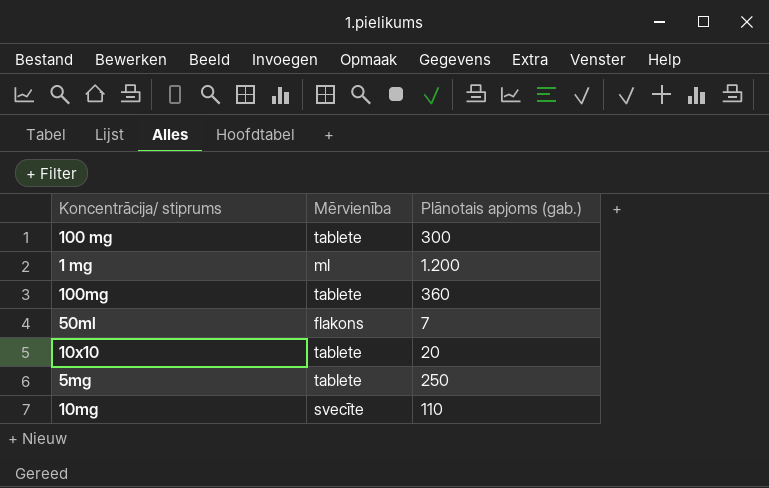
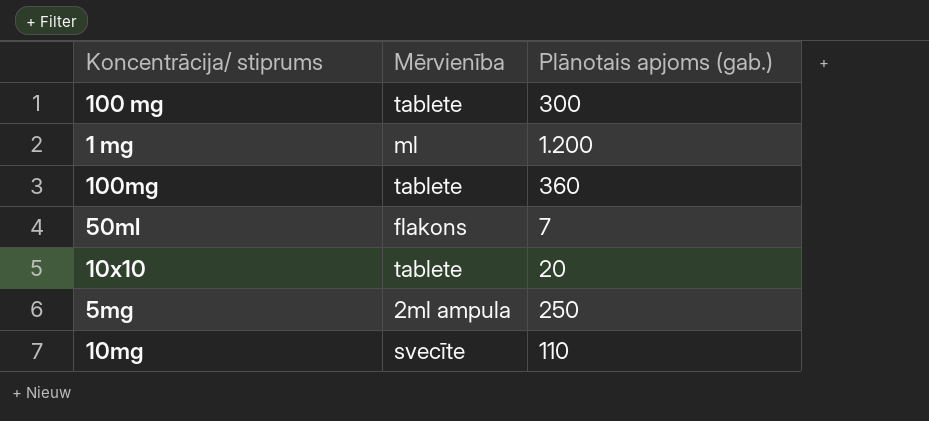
5mg | Mērvienība: tablete -> 2ml ampula

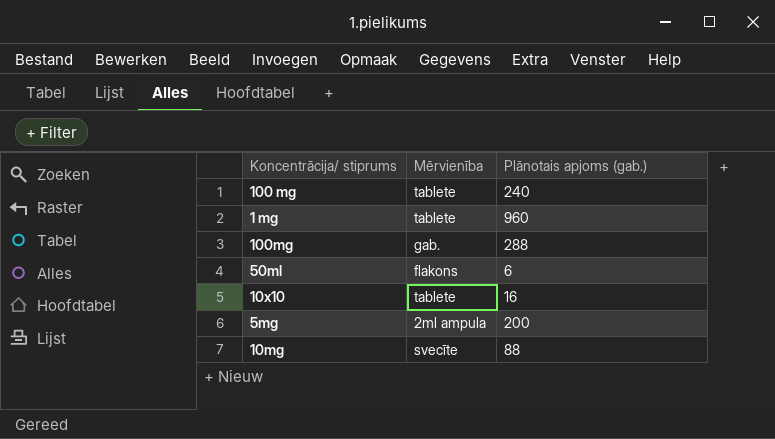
100 mg | Plānotais apjoms (gab.): 300 -> 240
1 mg | Mērvienība: ml -> tablete
1 mg | Plānotais apjoms (gab.): 1.200 -> 960
100mg | Mērvienība: tablete -> gab.
100mg | Plānotais apjoms (gab.): 360 -> 288
50ml | Plānotais apjoms (gab.): 7 -> 6
10x10 | Plānotais apjoms (gab.): 20 -> 16
5mg | Plānotais apjoms (gab.): 250 -> 200
10mg | Plānotais apjoms (gab.): 110 -> 88

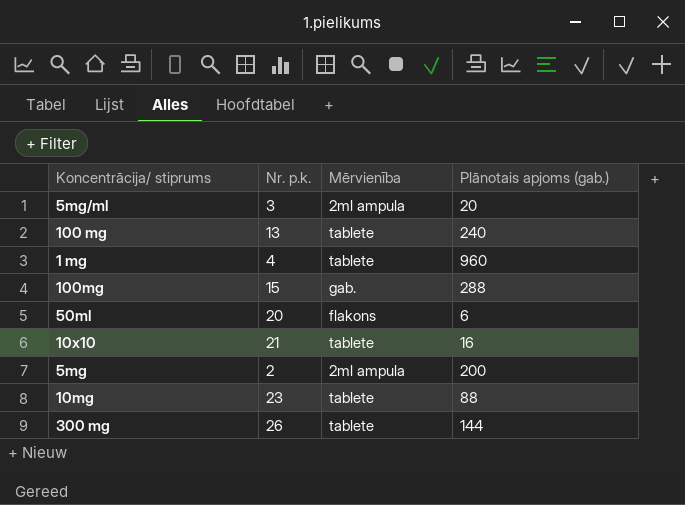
column Nr. p.k. | position: none -> 2
row 5mg/ml: none -> 3 | 2ml ampula | 20
10mg | Mērvienība: svecīte -> tablete
row 300 mg: none -> 26 | tablete | 144

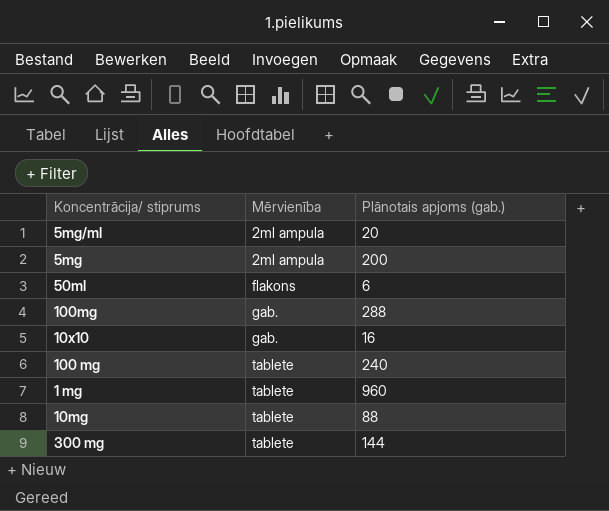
row order: none -> Mērvienība ascending
column Nr. p.k. | position: 2 -> none
10x10 | Mērvienība: tablete -> gab.

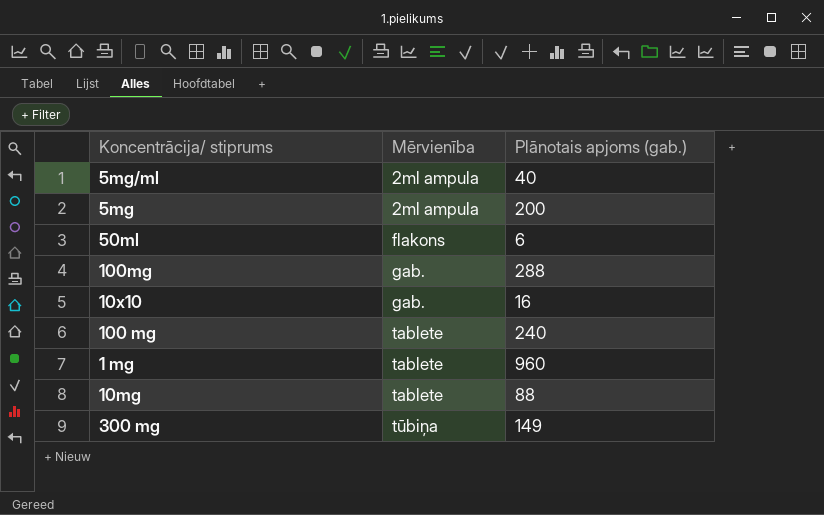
5mg/ml | Plānotais apjoms (gab.): 20 -> 40
300 mg | Mērvienība: tablete -> tūbiņa
300 mg | Plānotais apjoms (gab.): 144 -> 149

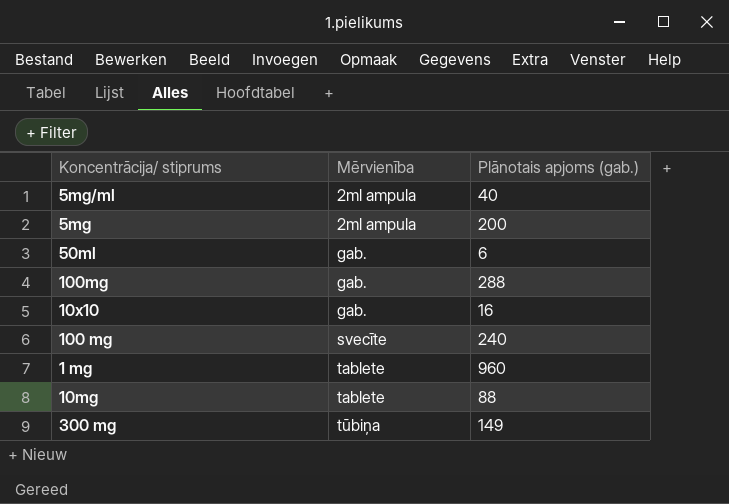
50ml | Mērvienība: flakons -> gab.
100 mg | Mērvienība: tablete -> svecīte

